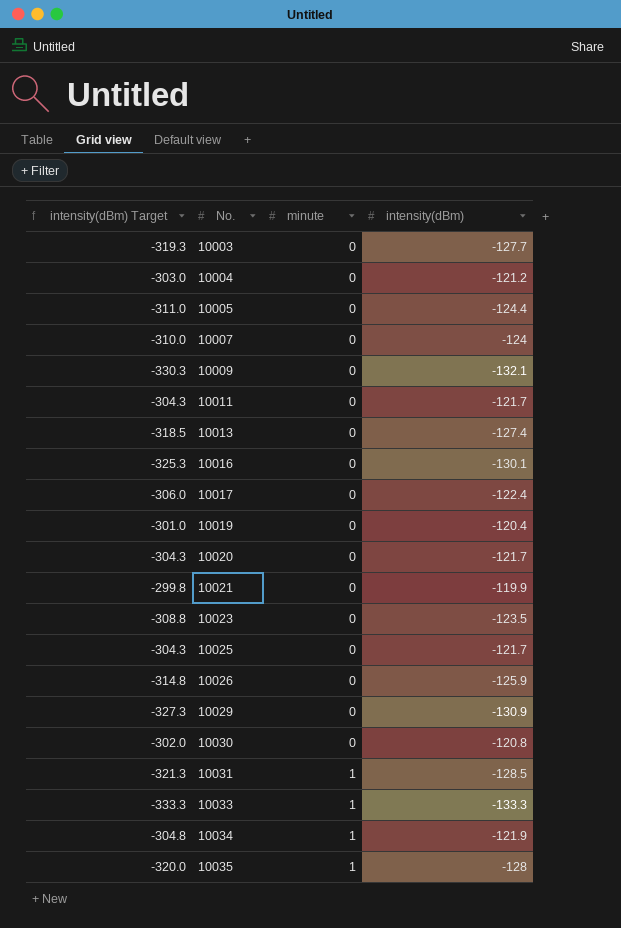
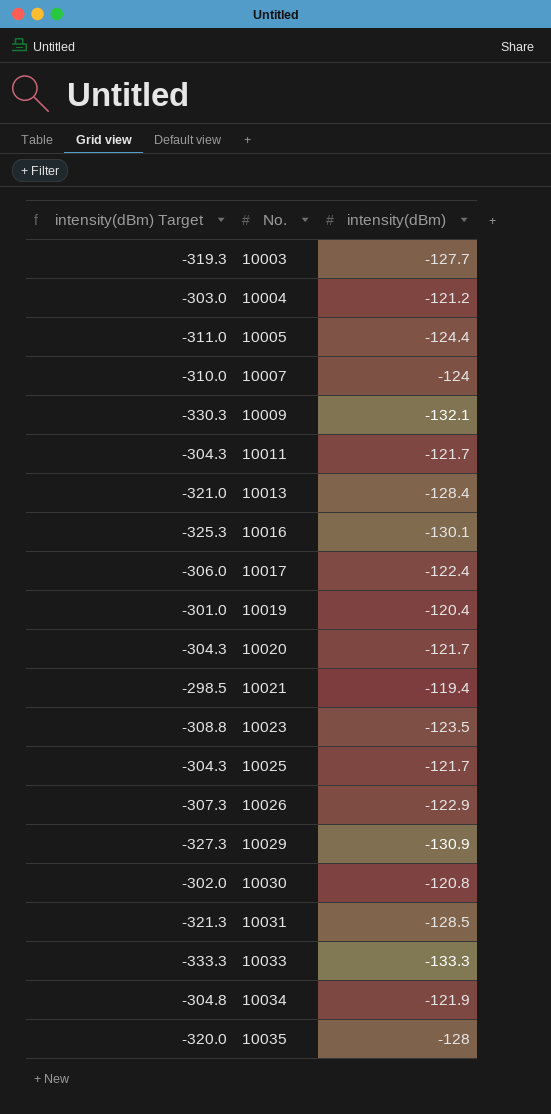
column minute | position: 3 -> none
10013 | intensity(dBm) Target: -318.5 -> -321.0
10013 | intensity(dBm): -127.4 -> -128.4
10021 | intensity(dBm) Target: -299.8 -> -298.5
10021 | intensity(dBm): -119.9 -> -119.4
10026 | intensity(dBm) Target: -314.8 -> -307.3
10026 | intensity(dBm): -125.9 -> -122.9

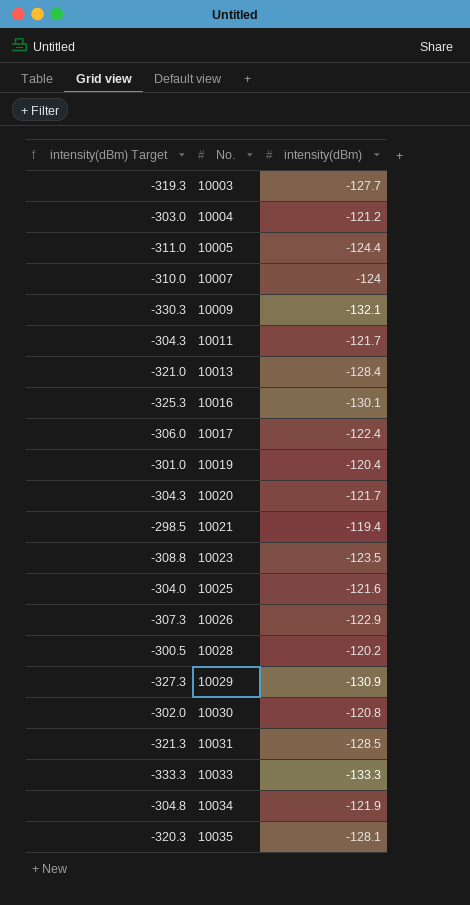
10025 | intensity(dBm) Target: -304.3 -> -304.0
10025 | intensity(dBm): -121.7 -> -121.6
row 10028: none -> -300.5 | -120.2
10035 | intensity(dBm) Target: -320.0 -> -320.3
10035 | intensity(dBm): -128 -> -128.1

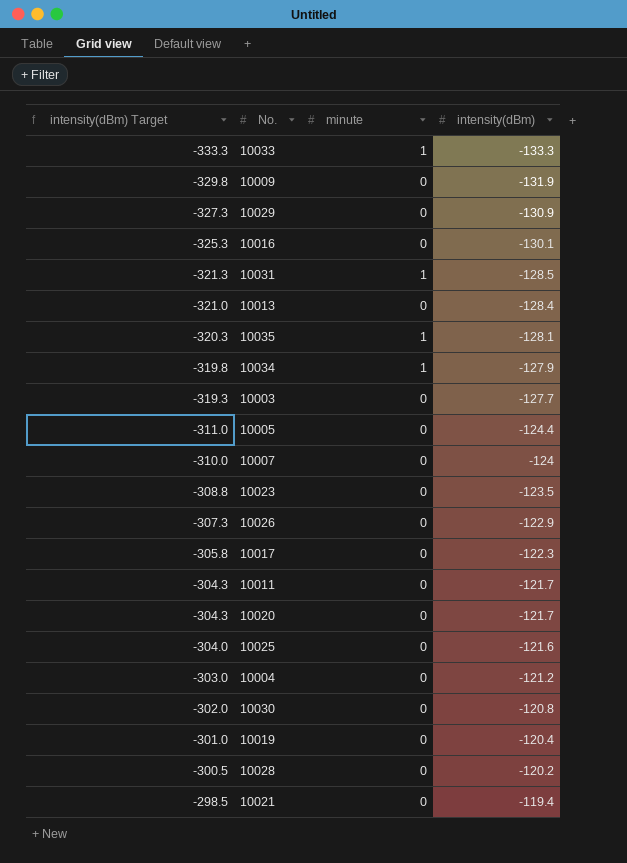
row order: No. ascending -> intensity(dBm) Target ascending
column minute | position: none -> 3
10009 | intensity(dBm) Target: -330.3 -> -329.8
10009 | intensity(dBm): -132.1 -> -131.9
10034 | intensity(dBm) Target: -304.8 -> -319.8
10034 | intensity(dBm): -121.9 -> -127.9
10017 | intensity(dBm) Target: -306.0 -> -305.8
10017 | intensity(dBm): -122.4 -> -122.3

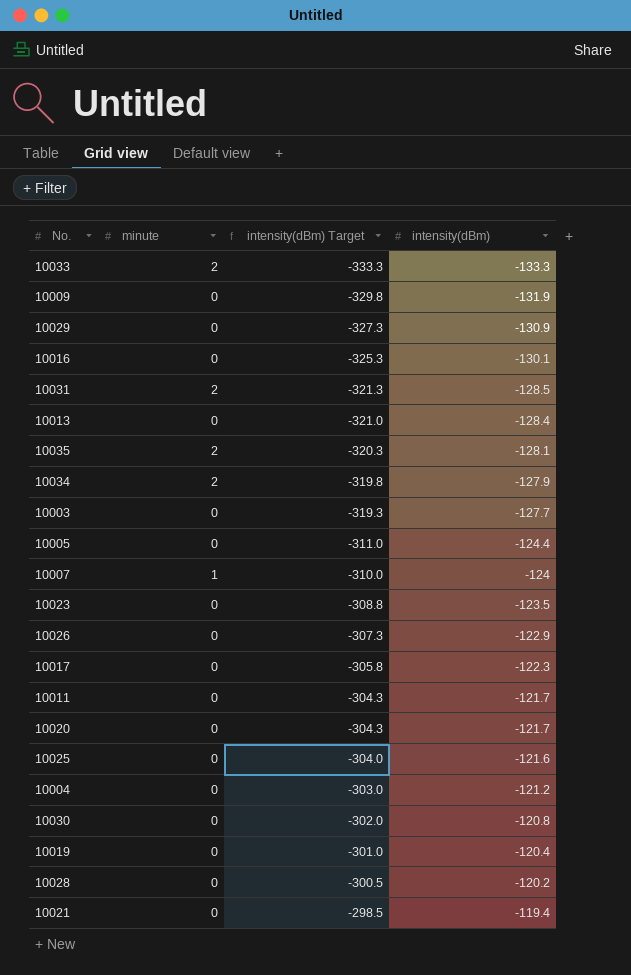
column intensity(dBm) Target | position: 1 -> 3
10033 | minute: 1 -> 2
10031 | minute: 1 -> 2
10035 | minute: 1 -> 2
10034 | minute: 1 -> 2
10007 | minute: 0 -> 1

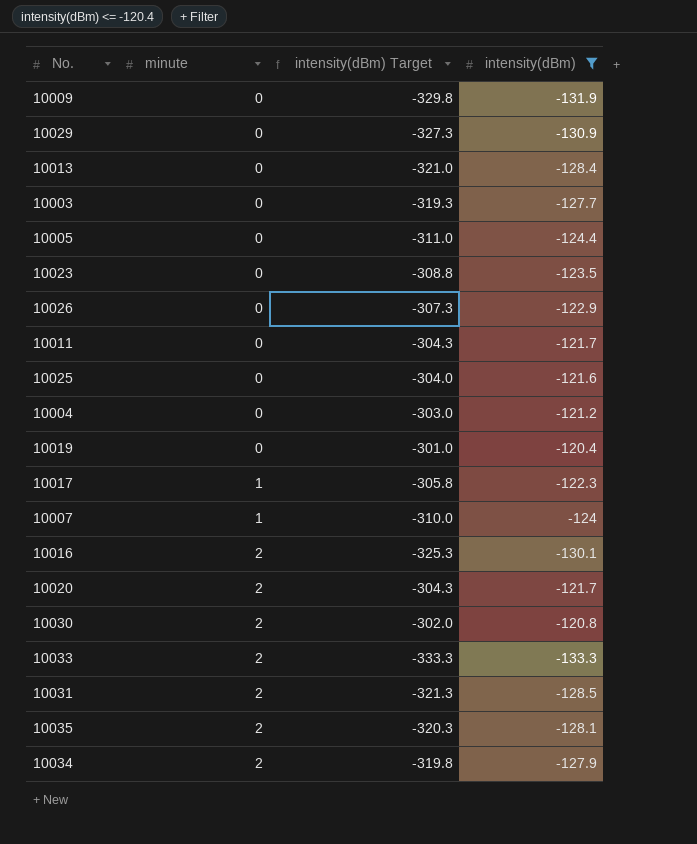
filter: none -> intensity(dBm) <= -120.4
row order: intensity(dBm) Target ascending -> minute ascending
10017 | minute: 0 -> 1
10016 | minute: 0 -> 2
10020 | minute: 0 -> 2
10030 | minute: 0 -> 2

